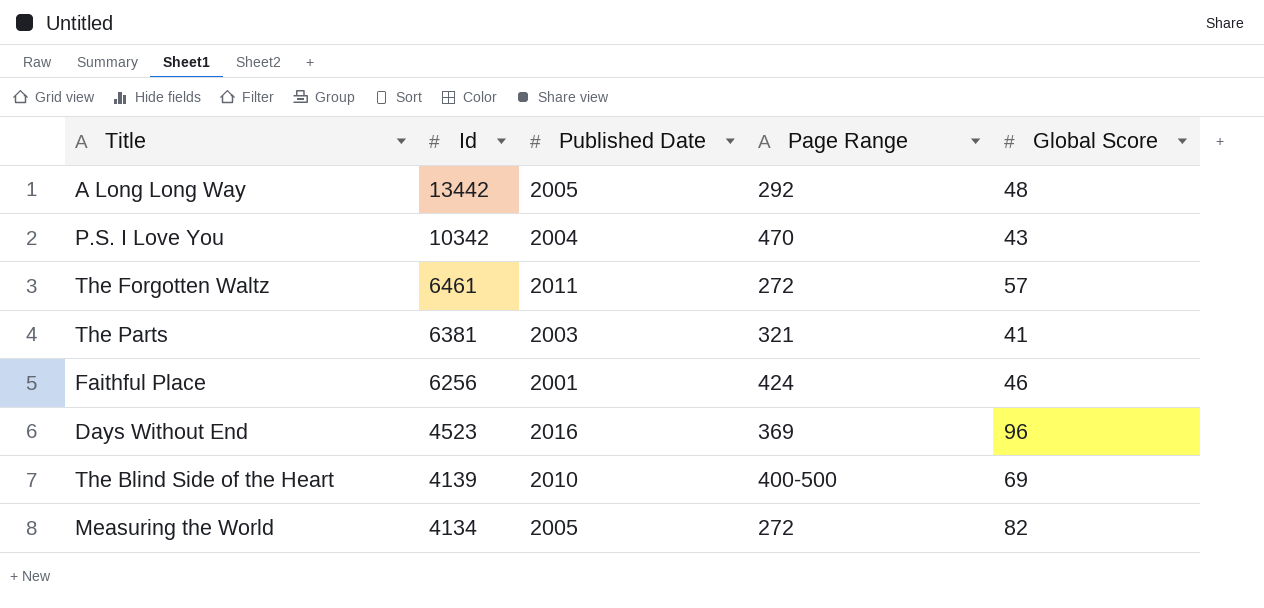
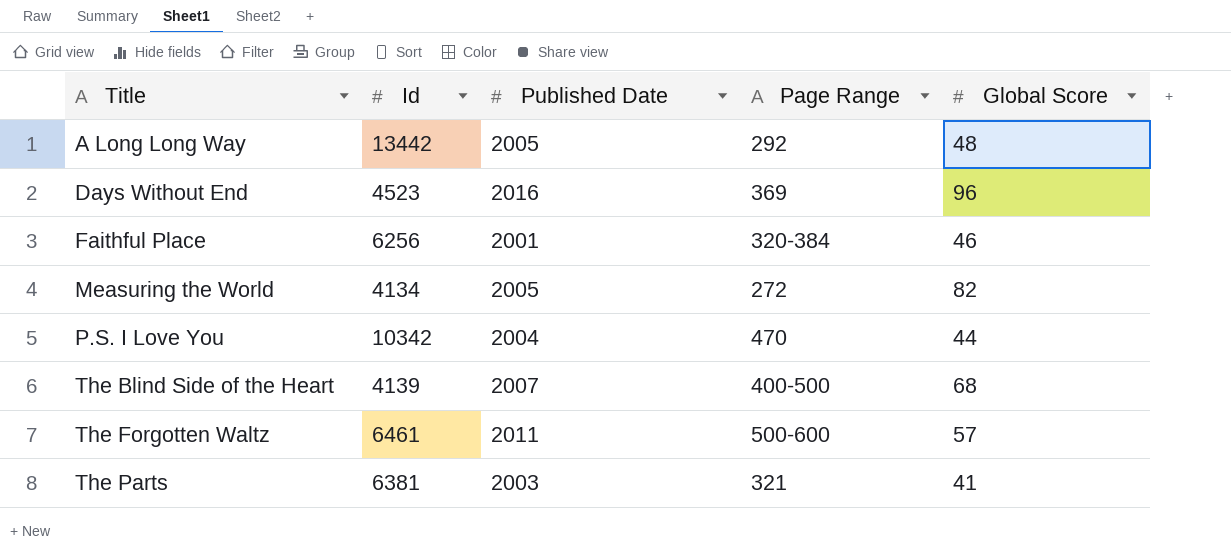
row order: Id descending -> Title ascending
Faithful Place | Page Range: 424 -> 320-384
P.S. I Love You | Global Score: 43 -> 44
The Blind Side of the Heart | Published Date: 2010 -> 2007
The Blind Side of the Heart | Global Score: 69 -> 68
The Forgotten Waltz | Page Range: 272 -> 500-600

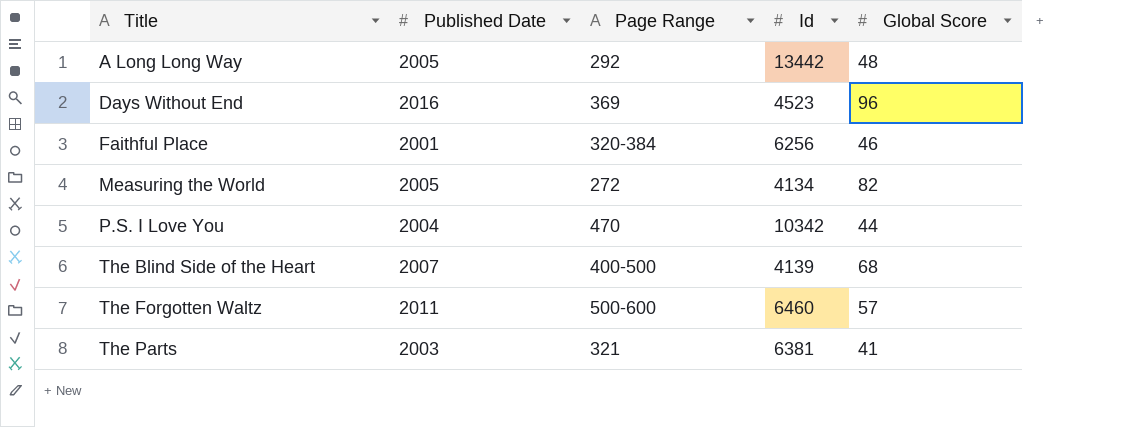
column Id | position: 2 -> 4
The Forgotten Waltz | Id: 6461 -> 6460

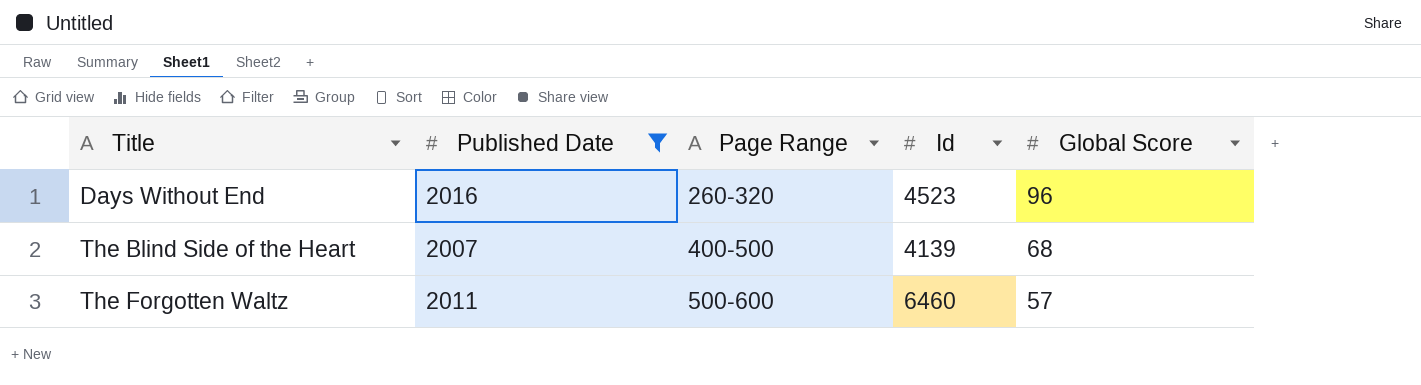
filter: none -> Published Date >= 2007
Days Without End | Page Range: 369 -> 260-320

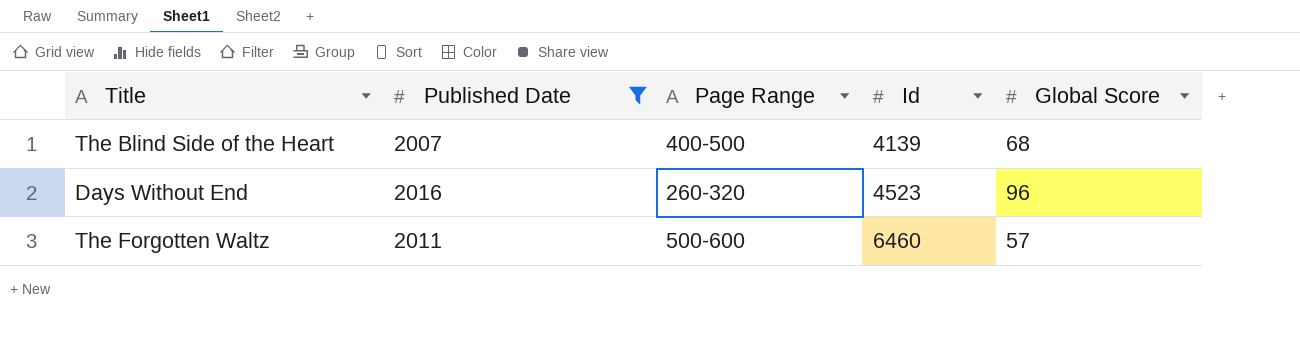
row order: Title ascending -> Id ascending

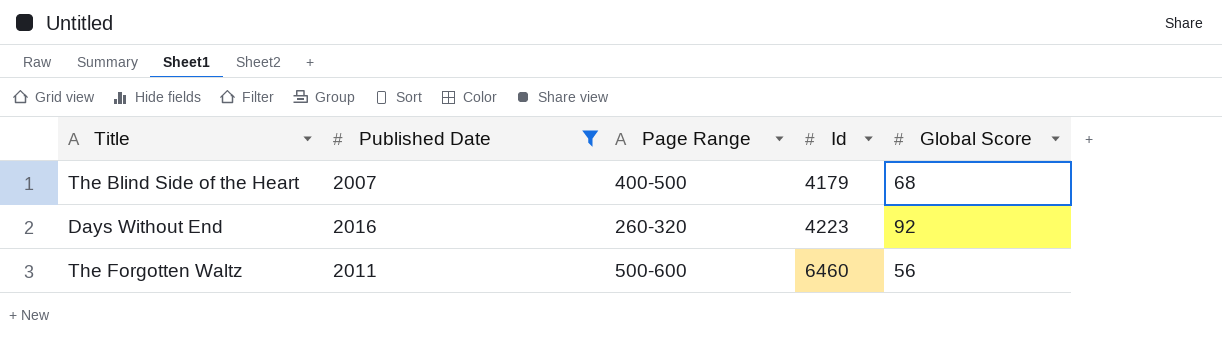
The Blind Side of the Heart | Id: 4139 -> 4179
Days Without End | Id: 4523 -> 4223
Days Without End | Global Score: 96 -> 92
The Forgotten Waltz | Global Score: 57 -> 56

